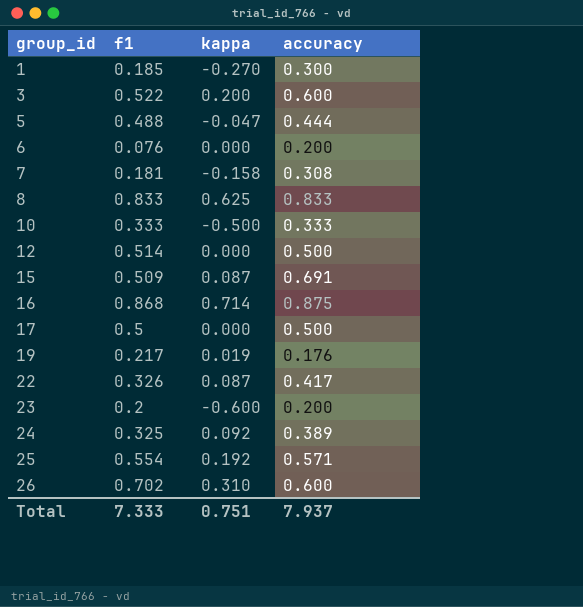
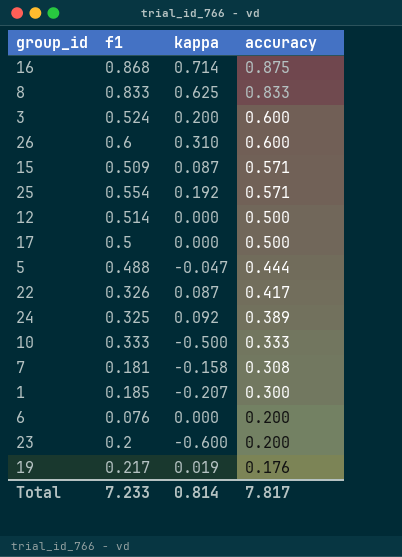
row order: group_id ascending -> accuracy descending
3 | f1: 0.522 -> 0.524
26 | f1: 0.702 -> 0.6
15 | accuracy: 0.691 -> 0.571
1 | kappa: -0.270 -> -0.207
Total | f1: 7.333 -> 7.233
Total | kappa: 0.751 -> 0.814
Total | accuracy: 7.937 -> 7.817

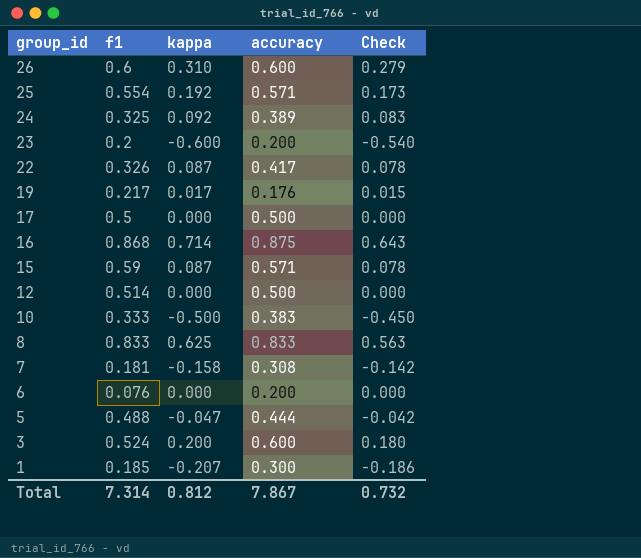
row order: accuracy descending -> group_id descending
column Check | formula: none -> [kappa] * 0.9
19 | kappa: 0.019 -> 0.017
15 | f1: 0.509 -> 0.59
10 | accuracy: 0.333 -> 0.383
Total | f1: 7.233 -> 7.314
Total | kappa: 0.814 -> 0.812
Total | accuracy: 7.817 -> 7.867

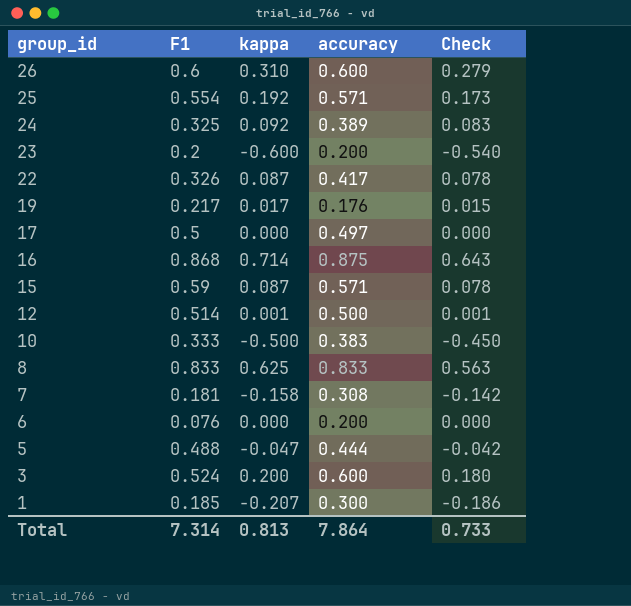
column name: f1 -> F1
17 | accuracy: 0.500 -> 0.497
12 | kappa: 0.000 -> 0.001
12 | Check: 0.000 -> 0.001
Total | kappa: 0.812 -> 0.813
Total | accuracy: 7.867 -> 7.864
Total | Check: 0.732 -> 0.733

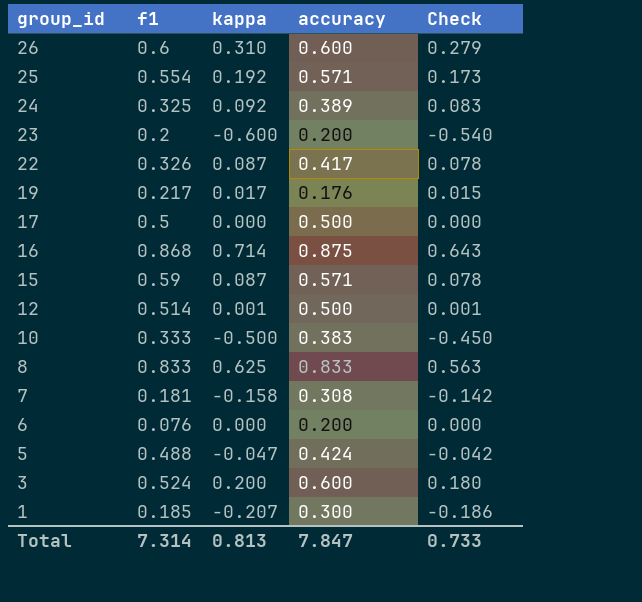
column name: F1 -> f1
17 | accuracy: 0.497 -> 0.500
5 | accuracy: 0.444 -> 0.424
Total | accuracy: 7.864 -> 7.847

